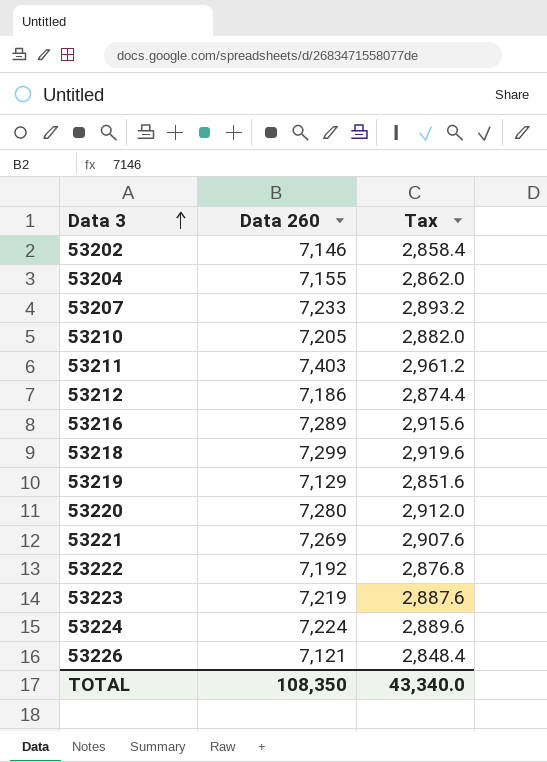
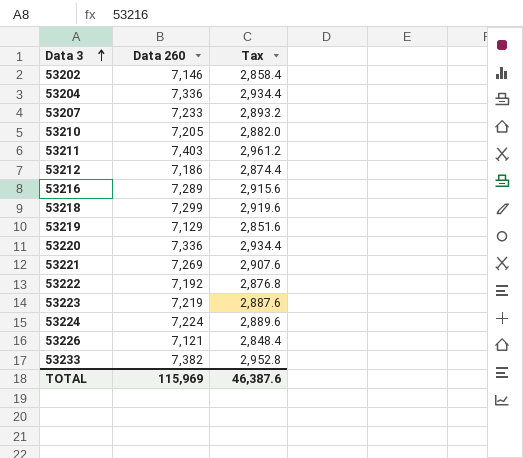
53204 | Data 260: 7,155 -> 7,336
53204 | Tax: 2,862.0 -> 2,934.4
53220 | Data 260: 7,280 -> 7,336
53220 | Tax: 2,912.0 -> 2,934.4
row 53233: none -> 7,382 | 2,952.8
TOTAL | Data 260: 108,350 -> 115,969
TOTAL | Tax: 43,340.0 -> 46,387.6

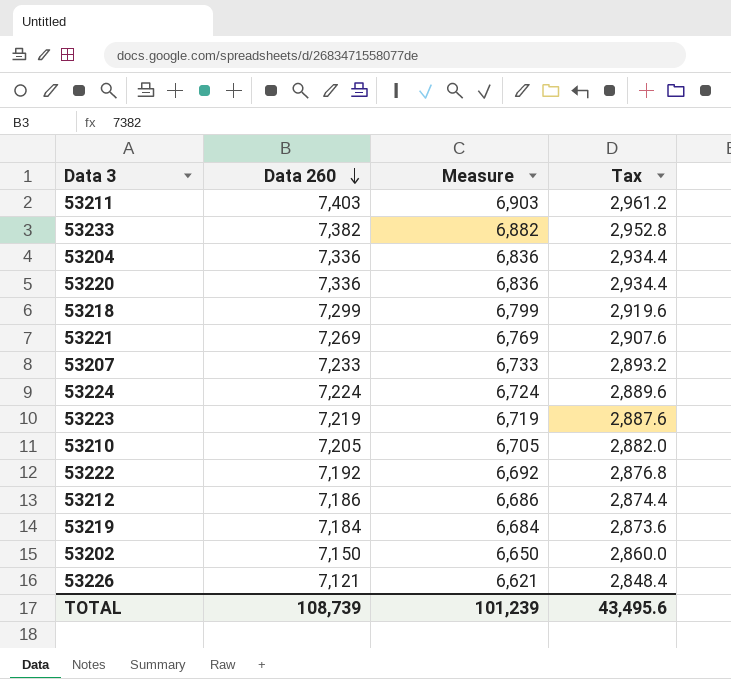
row order: Data 3 ascending -> Data 260 descending
column Measure | formula: none -> [Data 260] - 500
row 53216: 7,289 | 2,915.6 -> none
53219 | Data 260: 7,129 -> 7,184
53219 | Tax: 2,851.6 -> 2,873.6
53202 | Data 260: 7,146 -> 7,150
53202 | Tax: 2,858.4 -> 2,860.0
TOTAL | Data 260: 115,969 -> 108,739
TOTAL | Tax: 46,387.6 -> 43,495.6

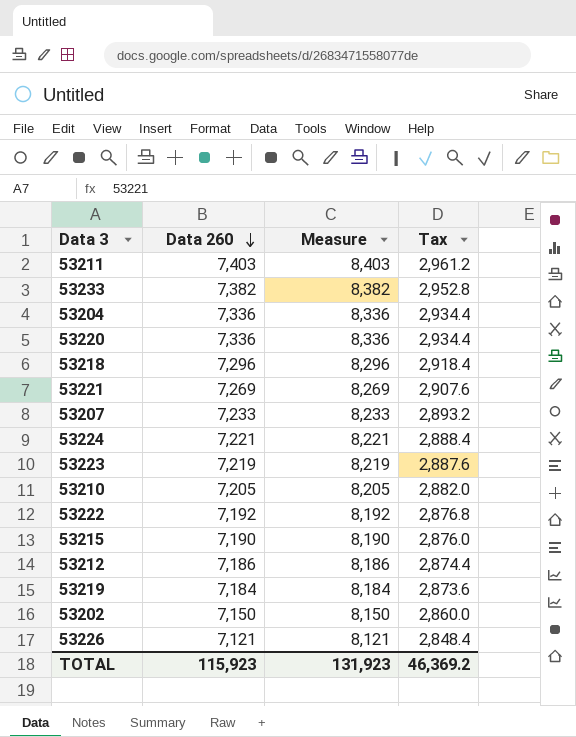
column Measure | formula: [Data 260] - 500 -> [Data 260] + 1000
53218 | Data 260: 7,299 -> 7,296
53218 | Tax: 2,919.6 -> 2,918.4
53224 | Data 260: 7,224 -> 7,221
53224 | Tax: 2,889.6 -> 2,888.4
row 53215: none -> 7,190 | 8,190 | 2,876.0
TOTAL | Data 260: 108,739 -> 115,923
TOTAL | Measure: 101,239 -> 131,923
TOTAL | Tax: 43,495.6 -> 46,369.2

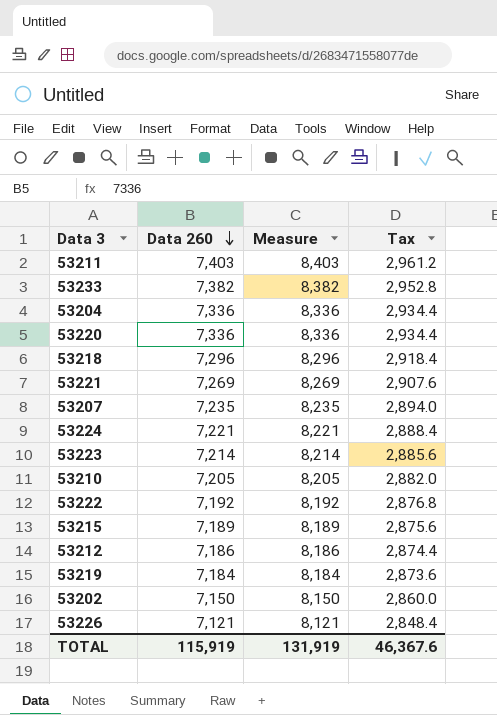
53207 | Data 260: 7,233 -> 7,235
53207 | Measure: 8,233 -> 8,235
53207 | Tax: 2,893.2 -> 2,894.0
53223 | Data 260: 7,219 -> 7,214
53223 | Measure: 8,219 -> 8,214
53223 | Tax: 2,887.6 -> 2,885.6
53215 | Data 260: 7,190 -> 7,189
53215 | Measure: 8,190 -> 8,189
53215 | Tax: 2,876.0 -> 2,875.6
TOTAL | Data 260: 115,923 -> 115,919
TOTAL | Measure: 131,923 -> 131,919
TOTAL | Tax: 46,369.2 -> 46,367.6

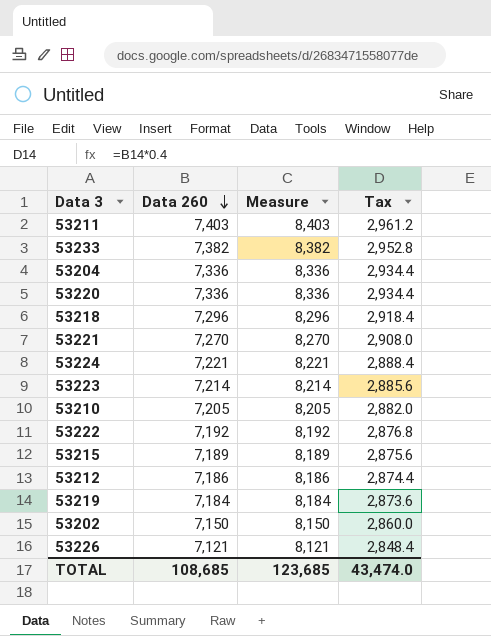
row 53207: 7,235 | 8,235 | 2,894.0 -> none
53221 | Data 260: 7,269 -> 7,270
53221 | Measure: 8,269 -> 8,270
53221 | Tax: 2,907.6 -> 2,908.0
TOTAL | Data 260: 115,919 -> 108,685
TOTAL | Measure: 131,919 -> 123,685
TOTAL | Tax: 46,367.6 -> 43,474.0

